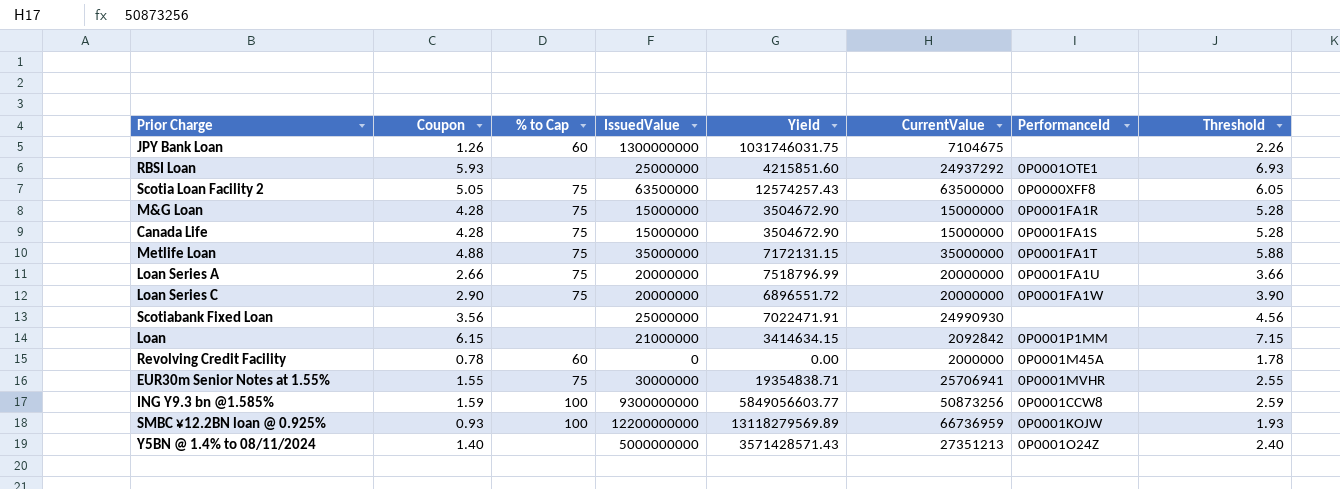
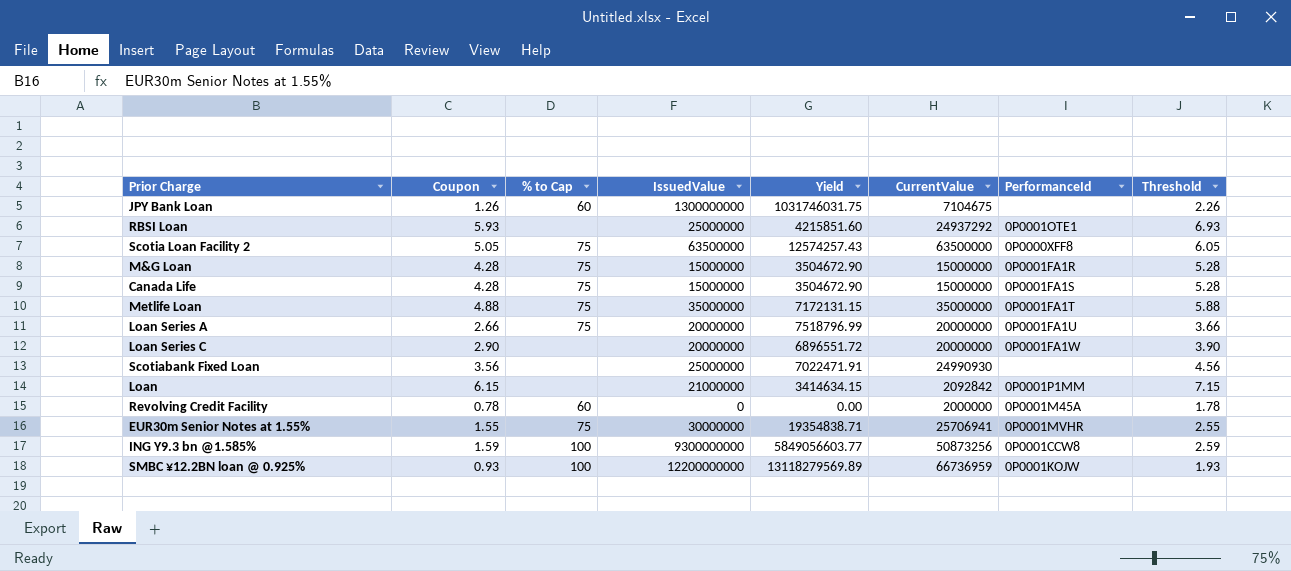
row Y5BN @ 1.4% to 08/11/2024: 1.40 | none | 5000000000 | 3571428571.43 | 27351213 | 0P0001O24Z | 2.40 -> none
Loan Series C | % to Cap: 75 -> none

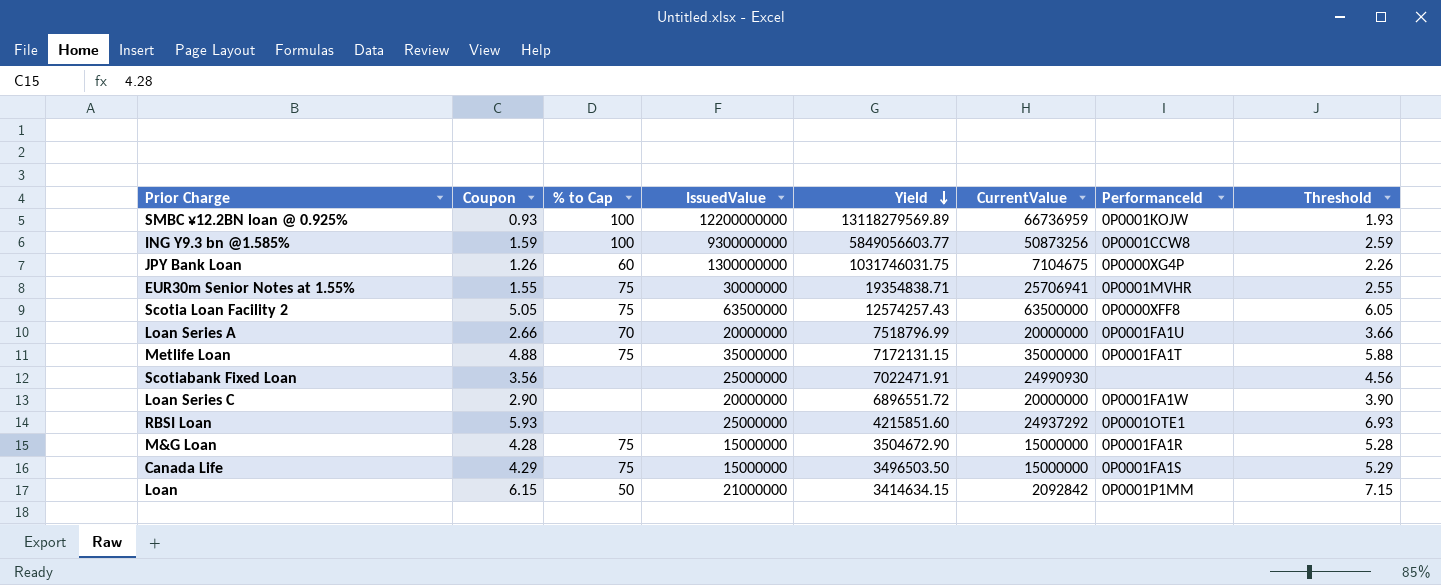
row order: none -> Yield descending
row Revolving Credit Facility: 0.78 | 60 | 0 | 0.00 | 2000000 | 0P0001M45A | 1.78 -> none
JPY Bank Loan | PerformanceId: none -> 0P0000XG4P
Loan Series A | % to Cap: 75 -> 70
Canada Life | Coupon: 4.28 -> 4.29
Canada Life | Yield: 3504672.90 -> 3496503.50
Canada Life | Threshold: 5.28 -> 5.29
Loan | % to Cap: none -> 50

